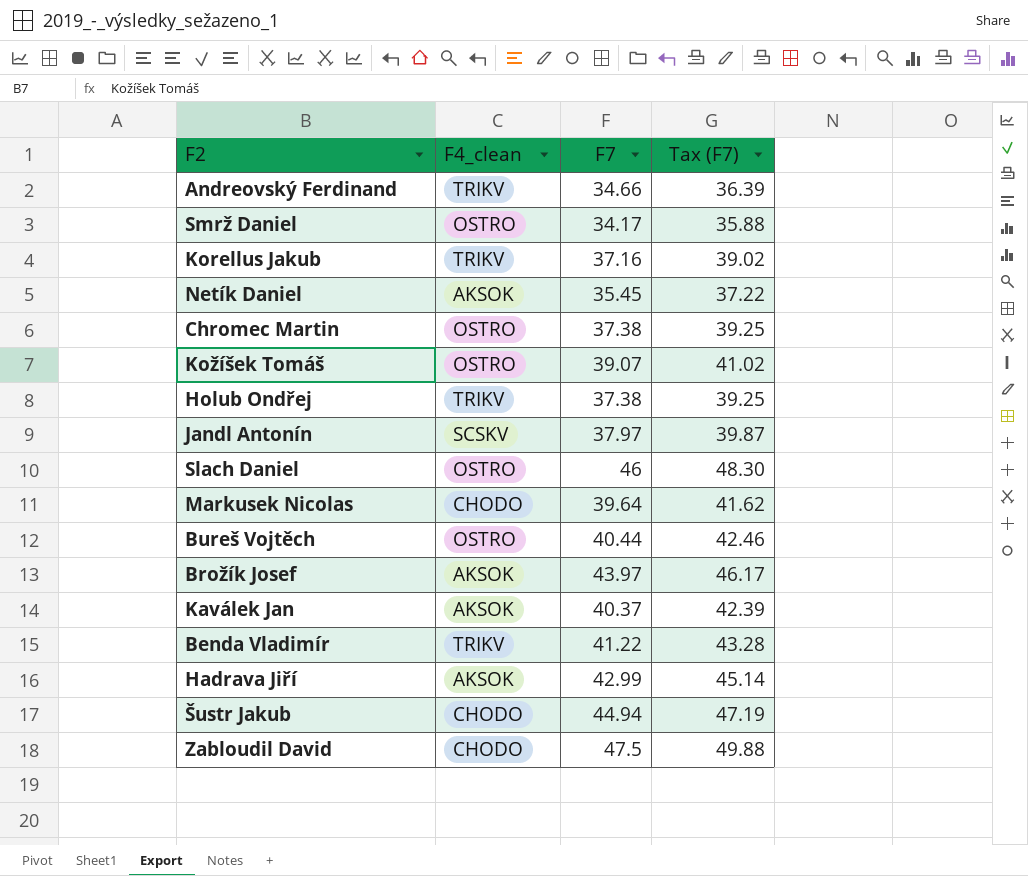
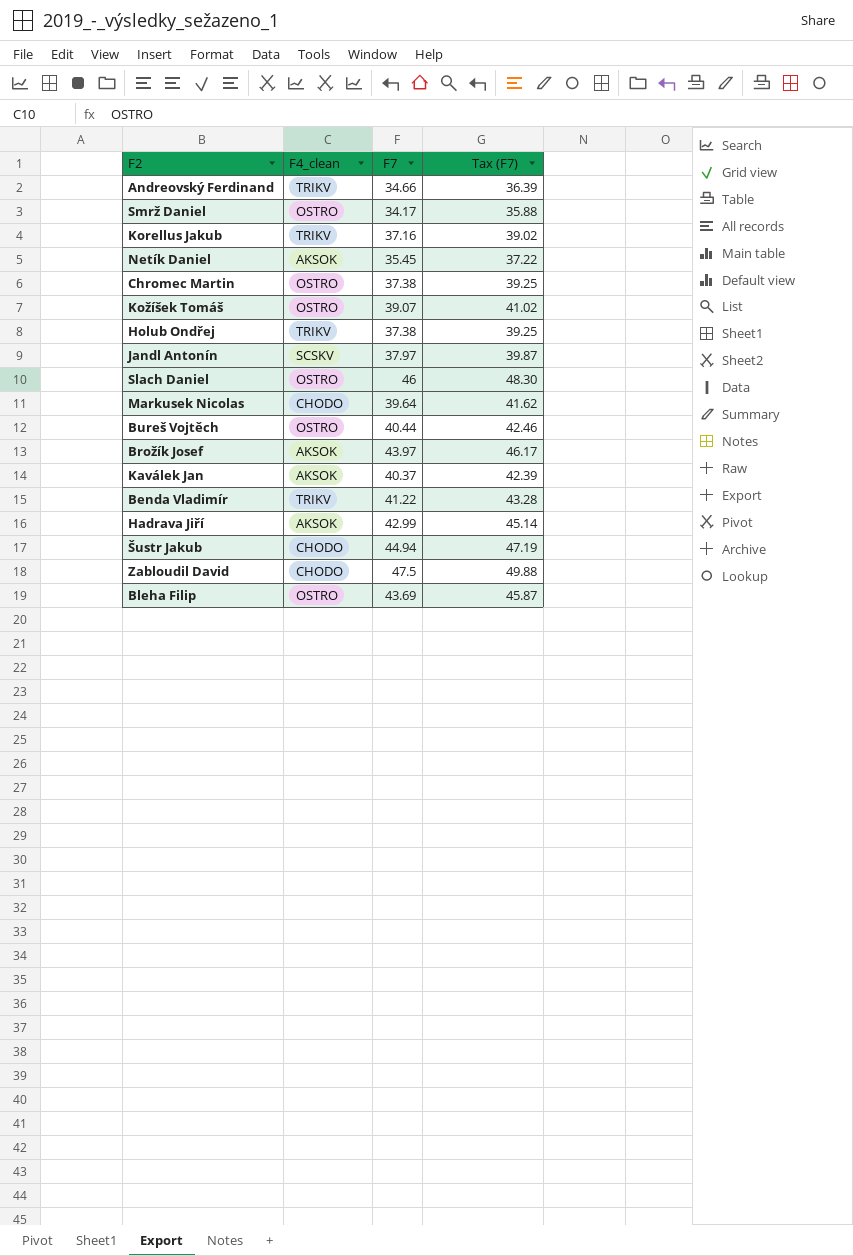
row Bleha Filip: none -> OSTRO | 43.69 | 45.87

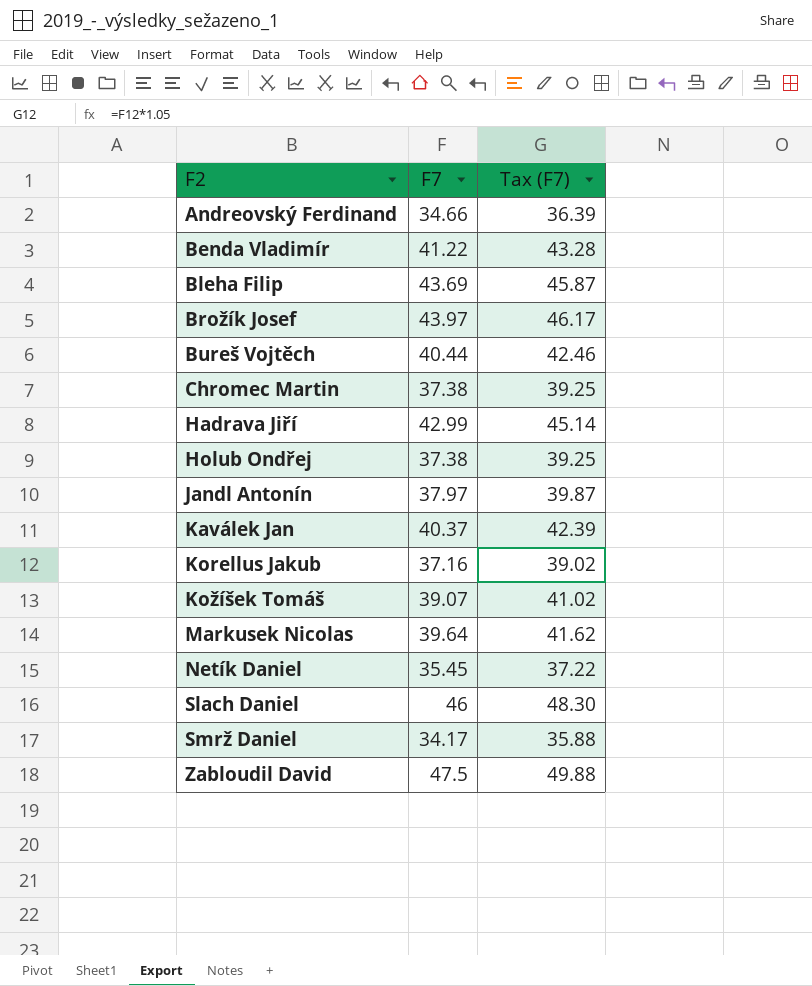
row order: none -> F2 ascending
column F4_clean | position: 2 -> none
row Šustr Jakub: CHODO | 44.94 | 47.19 -> none

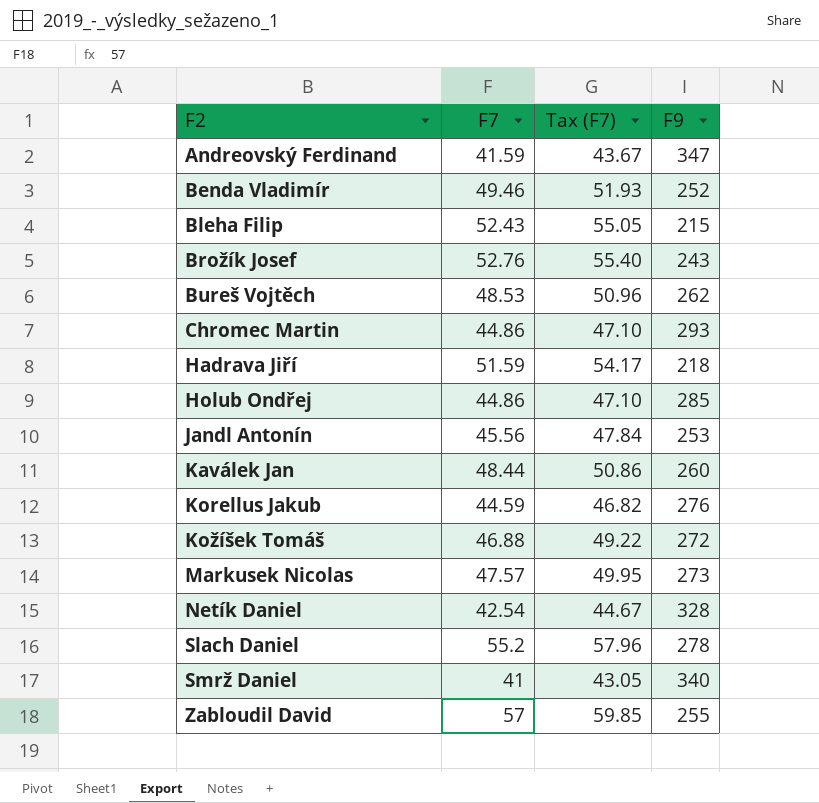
column F9 | position: none -> 4
Andreovský Ferdinand | F7: 34.66 -> 41.59
Andreovský Ferdinand | Tax (F7): 36.39 -> 43.67
Benda Vladimír | F7: 41.22 -> 49.46
Benda Vladimír | Tax (F7): 43.28 -> 51.93
Bleha Filip | F7: 43.69 -> 52.43
Bleha Filip | Tax (F7): 45.87 -> 55.05
Brožík Josef | F7: 43.97 -> 52.76
Brožík Josef | Tax (F7): 46.17 -> 55.40
Bureš Vojtěch | F7: 40.44 -> 48.53
Bureš Vojtěch | Tax (F7): 42.46 -> 50.96
Chromec Martin | F7: 37.38 -> 44.86
Chromec Martin | Tax (F7): 39.25 -> 47.10
Hadrava Jiří | F7: 42.99 -> 51.59
Hadrava Jiří | Tax (F7): 45.14 -> 54.17
Holub Ondřej | F7: 37.38 -> 44.86
Holub Ondřej | Tax (F7): 39.25 -> 47.10
Jandl Antonín | F7: 37.97 -> 45.56
Jandl Antonín | Tax (F7): 39.87 -> 47.84
Kaválek Jan | F7: 40.37 -> 48.44
Kaválek Jan | Tax (F7): 42.39 -> 50.86
Korellus Jakub | F7: 37.16 -> 44.59
Korellus Jakub | Tax (F7): 39.02 -> 46.82
Kožíšek Tomáš | F7: 39.07 -> 46.88
Kožíšek Tomáš | Tax (F7): 41.02 -> 49.22
Markusek Nicolas | F7: 39.64 -> 47.57
Markusek Nicolas | Tax (F7): 41.62 -> 49.95
Netík Daniel | F7: 35.45 -> 42.54
Netík Daniel | Tax (F7): 37.22 -> 44.67
Slach Daniel | F7: 46 -> 55.2
Slach Daniel | Tax (F7): 48.30 -> 57.96
Smrž Daniel | F7: 34.17 -> 41
Smrž Daniel | Tax (F7): 35.88 -> 43.05
Zabloudil David | F7: 47.5 -> 57
Zabloudil David | Tax (F7): 49.88 -> 59.85

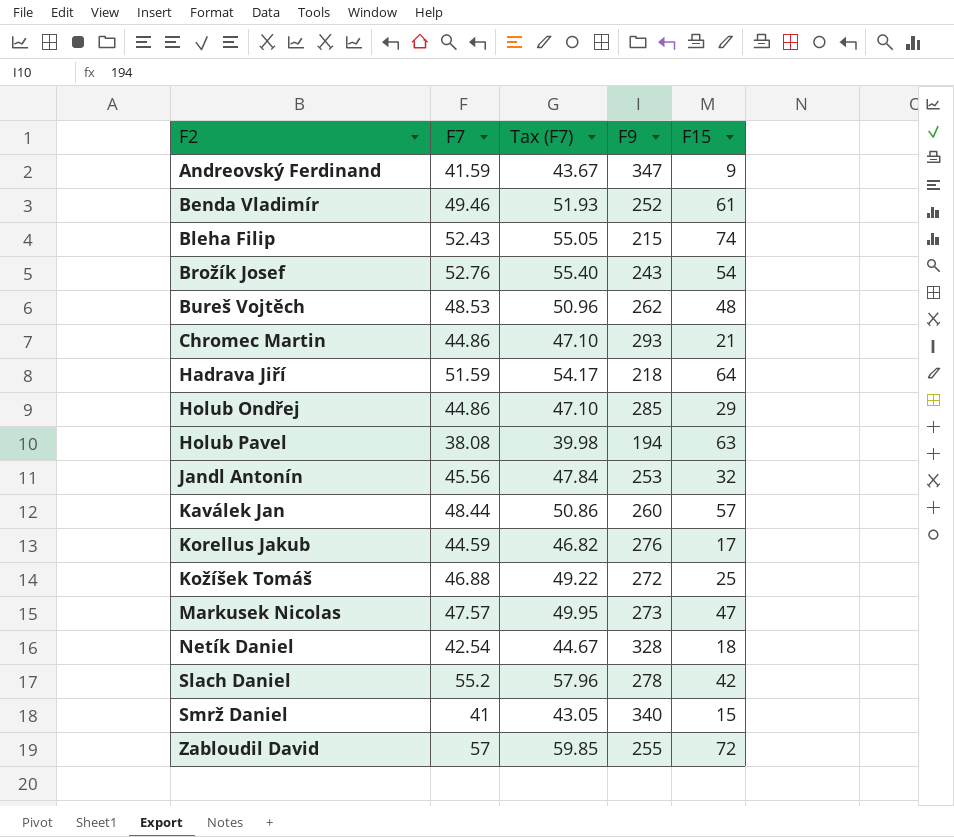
column F15 | position: none -> 5
row Holub Pavel: none -> 38.08 | 39.98 | 194 | 63

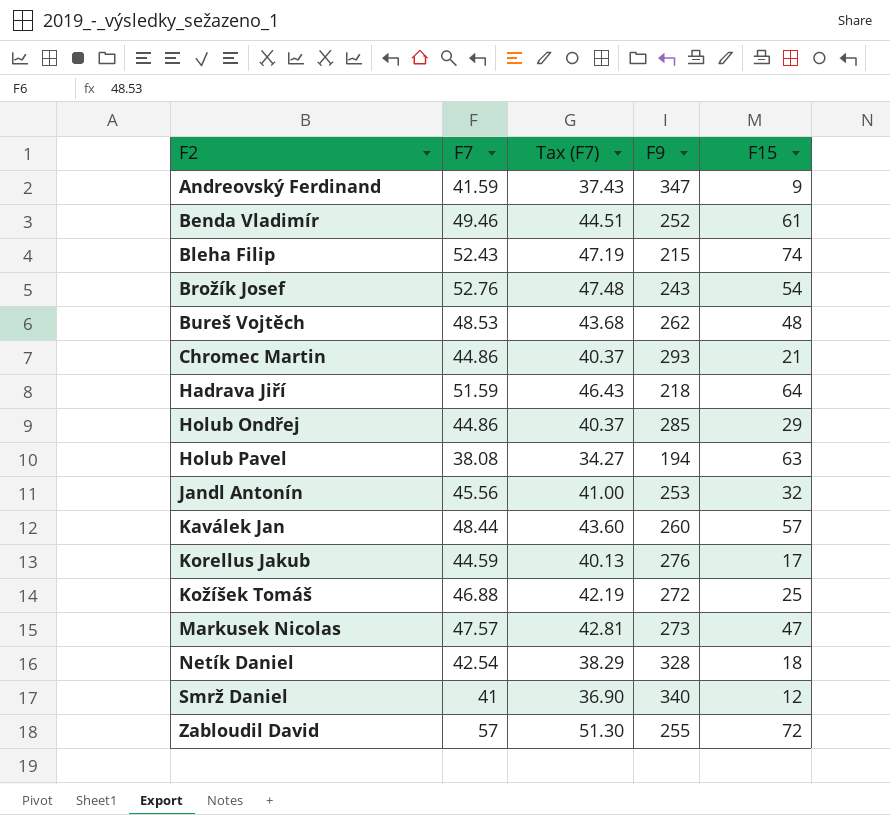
column Tax (F7) | formula: [F7] * 1.05 -> [F7] * 0.9
row Slach Daniel: 55.2 | 57.96 | 278 | 42 -> none
Smrž Daniel | F15: 15 -> 12

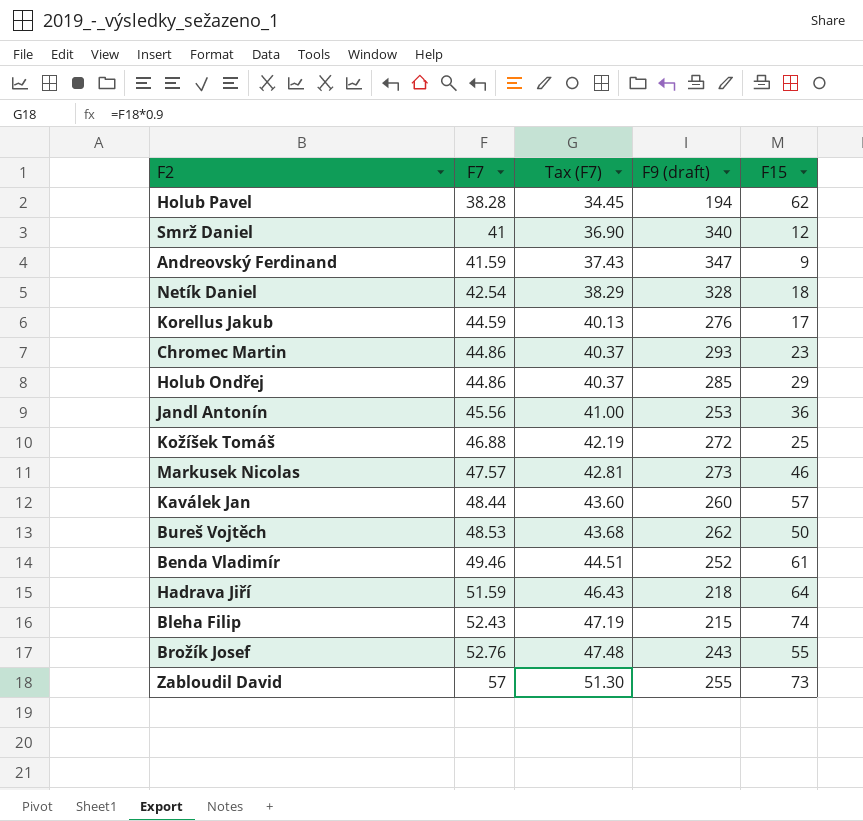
row order: F2 ascending -> F7 ascending
column name: F9 -> F9 (draft)
Holub Pavel | F7: 38.08 -> 38.28
Holub Pavel | Tax (F7): 34.27 -> 34.45
Holub Pavel | F15: 63 -> 62
Chromec Martin | F15: 21 -> 23
Jandl Antonín | F15: 32 -> 36
Markusek Nicolas | F15: 47 -> 46
Bureš Vojtěch | F15: 48 -> 50
Brožík Josef | F15: 54 -> 55
Zabloudil David | F15: 72 -> 73

